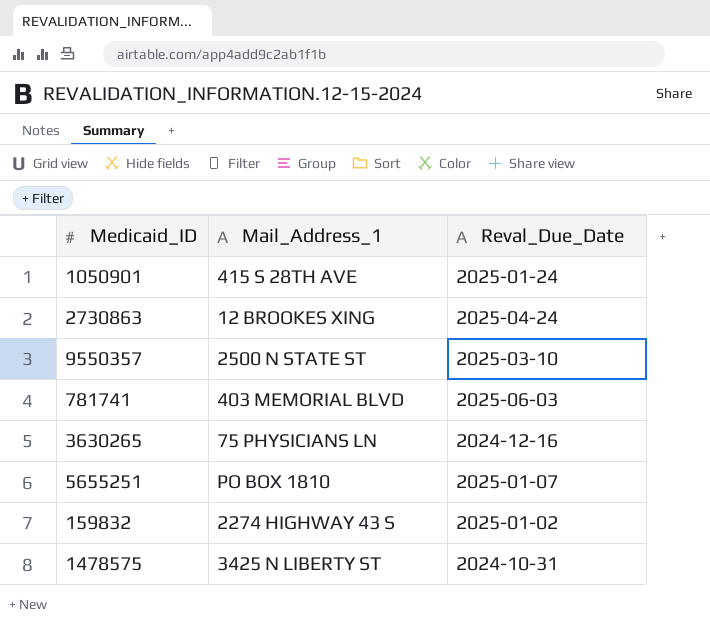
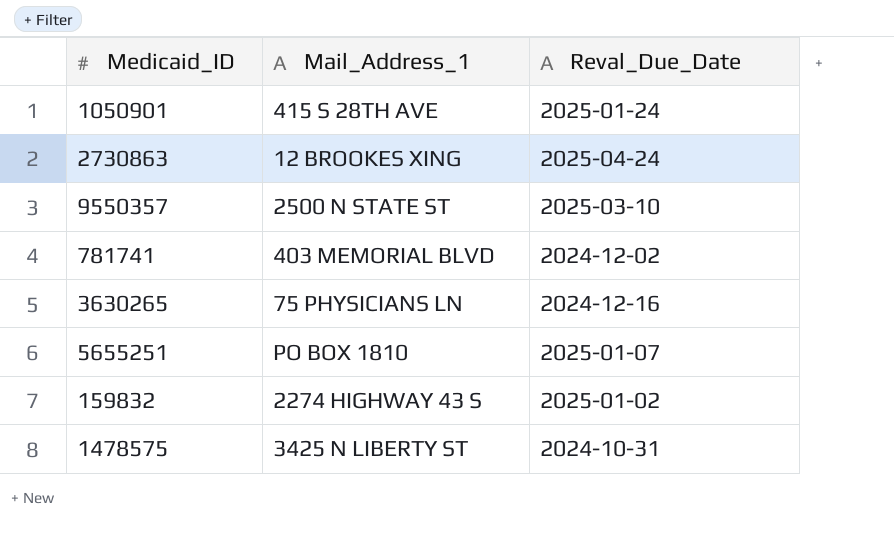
781741 | Reval_Due_Date: 2025-06-03 -> 2024-12-02

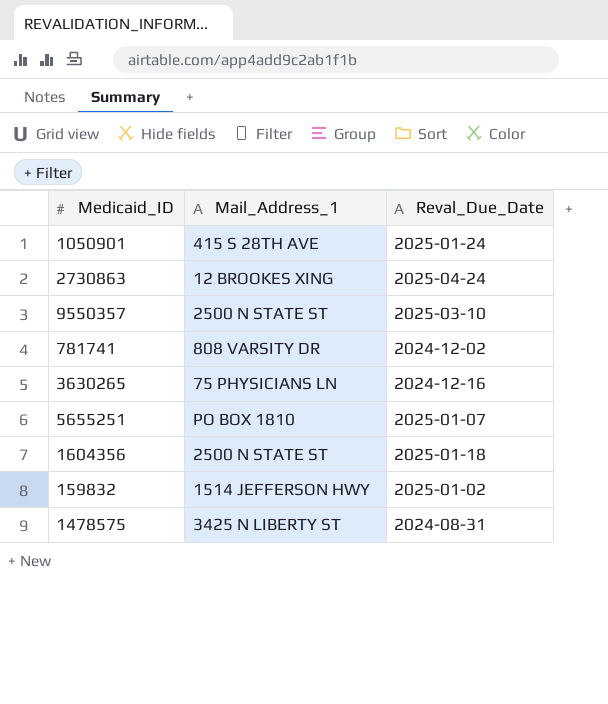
781741 | Mail_Address_1: 403 MEMORIAL BLVD -> 808 VARSITY DR
row 1604356: none -> 2500 N STATE ST | 2025-01-18
159832 | Mail_Address_1: 2274 HIGHWAY 43 S -> 1514 JEFFERSON HWY
1478575 | Reval_Due_Date: 2024-10-31 -> 2024-08-31

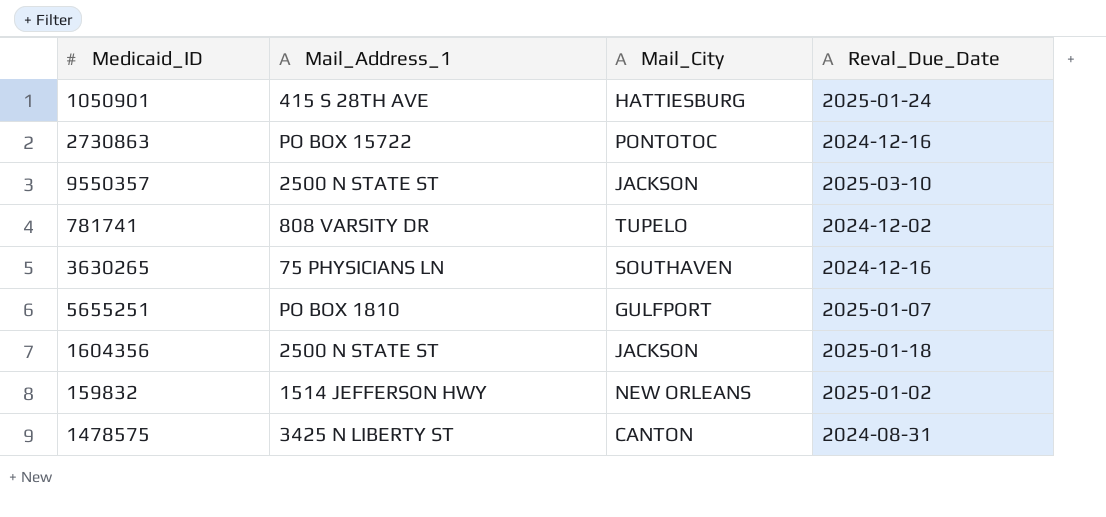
column Mail_City | position: none -> 3
2730863 | Mail_Address_1: 12 BROOKES XING -> PO BOX 15722
2730863 | Reval_Due_Date: 2025-04-24 -> 2024-12-16

